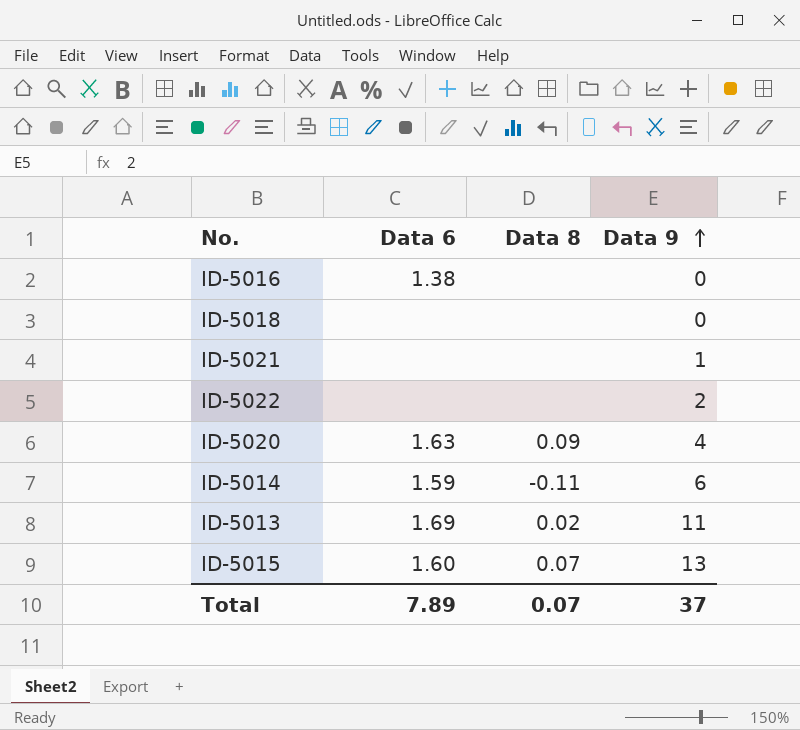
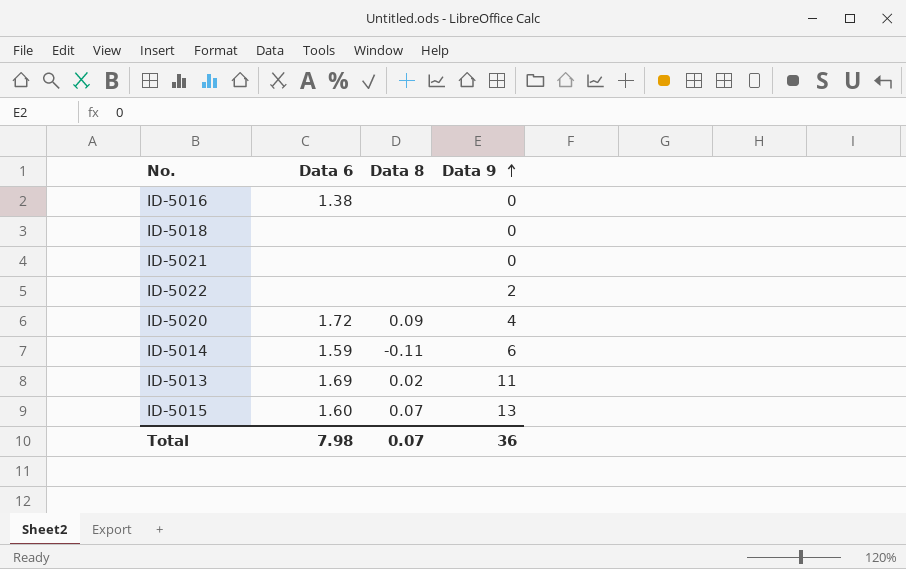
ID-5021 | Data 9: 1 -> 0
ID-5020 | Data 6: 1.63 -> 1.72
Total | Data 6: 7.89 -> 7.98
Total | Data 9: 37 -> 36

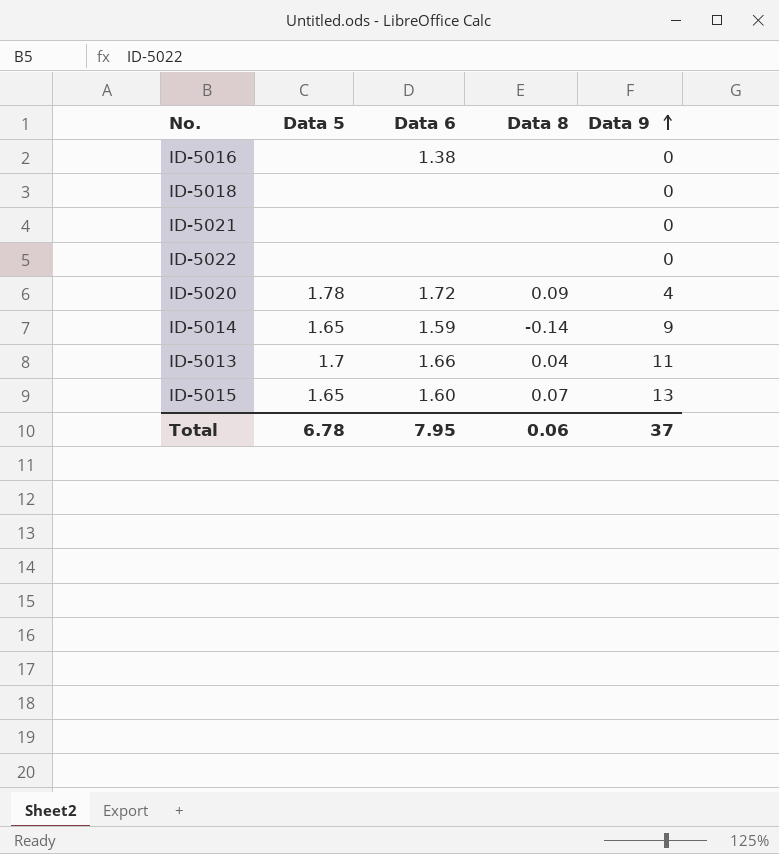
column Data 5 | position: none -> 2
ID-5022 | Data 9: 2 -> 0
ID-5014 | Data 8: -0.11 -> -0.14
ID-5014 | Data 9: 6 -> 9
ID-5013 | Data 6: 1.69 -> 1.66
ID-5013 | Data 8: 0.02 -> 0.04
Total | Data 6: 7.98 -> 7.95
Total | Data 8: 0.07 -> 0.06
Total | Data 9: 36 -> 37

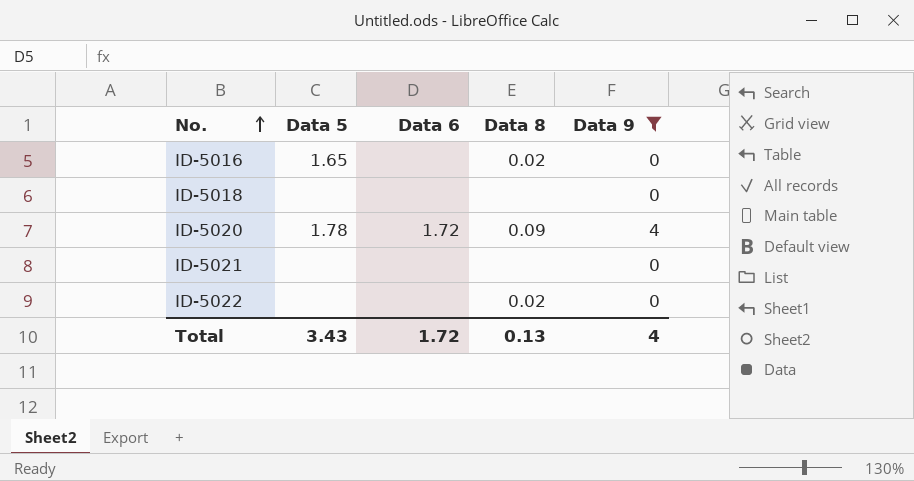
filter: none -> Data 9 <= 4
row order: Data 9 ascending -> No. ascending
ID-5016 | Data 5: none -> 1.65
ID-5016 | Data 6: 1.38 -> none
ID-5016 | Data 8: none -> 0.02
ID-5022 | Data 8: none -> 0.02
Total | Data 5: 6.78 -> 3.43
Total | Data 6: 7.95 -> 1.72
Total | Data 8: 0.06 -> 0.13
Total | Data 9: 37 -> 4

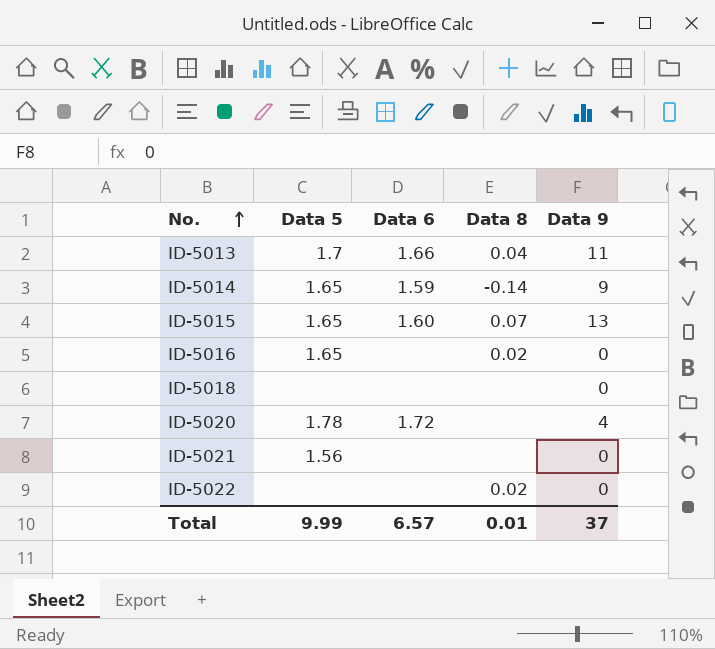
filter: Data 9 <= 4 -> none
ID-5020 | Data 8: 0.09 -> none
ID-5021 | Data 5: none -> 1.56
Total | Data 5: 3.43 -> 9.99
Total | Data 6: 1.72 -> 6.57
Total | Data 8: 0.13 -> 0.01
Total | Data 9: 4 -> 37

